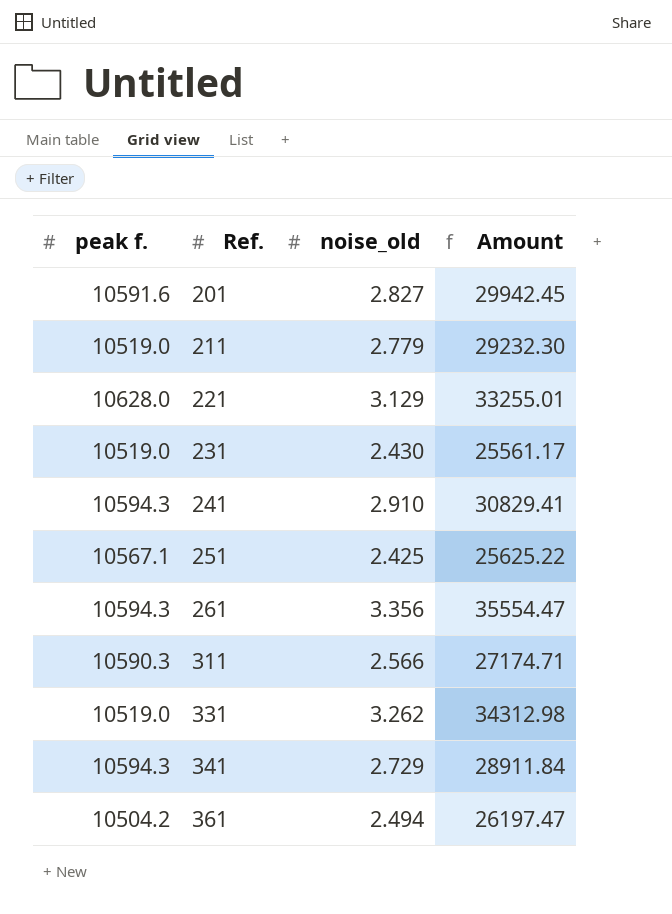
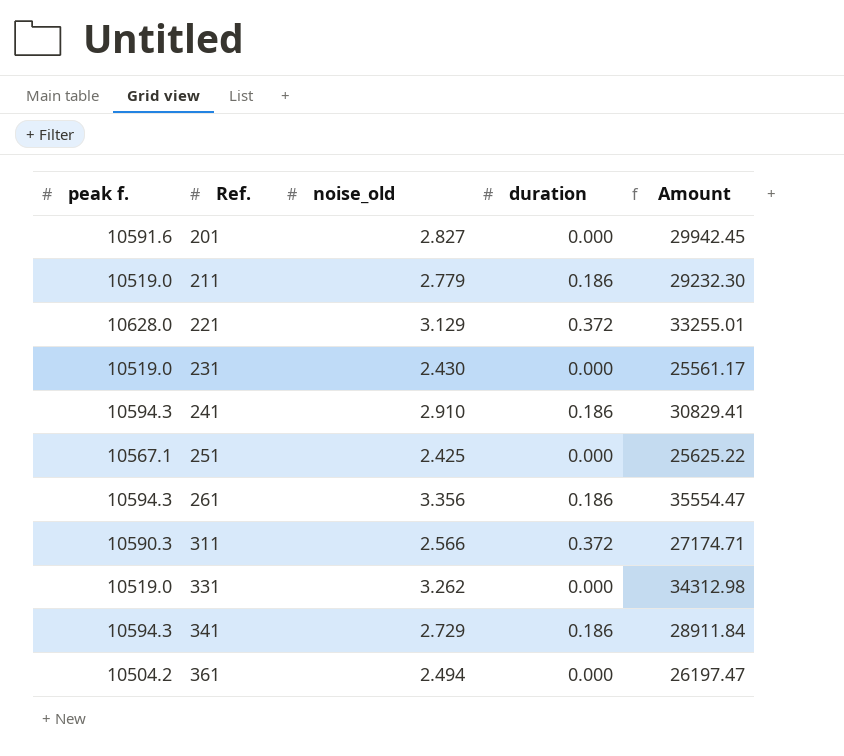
column duration | position: none -> 4

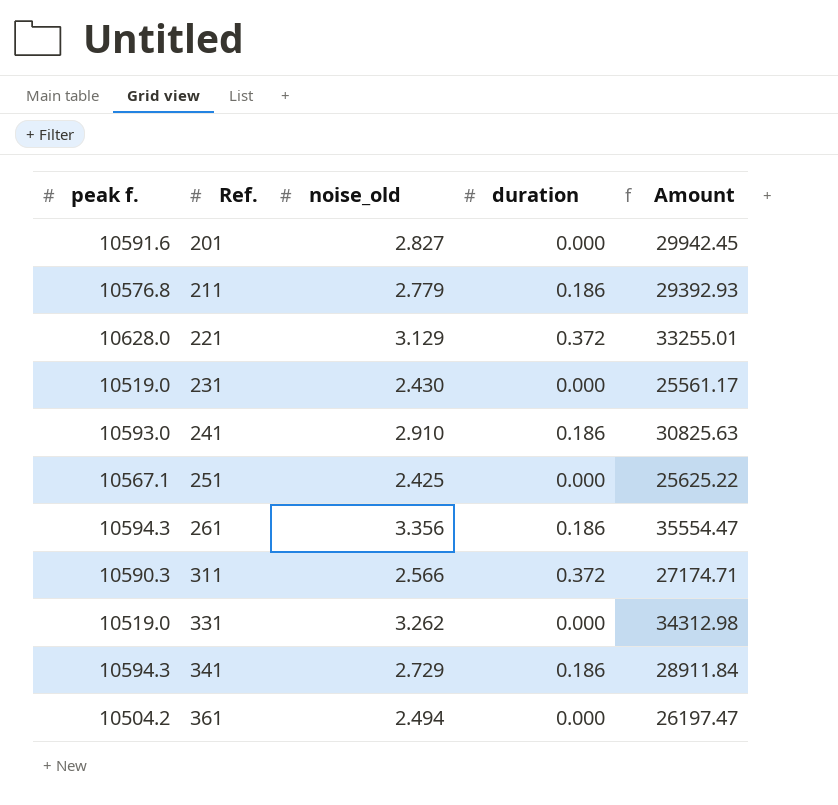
211 | peak f.: 10519.0 -> 10576.8
211 | Amount: 29232.30 -> 29392.93
241 | peak f.: 10594.3 -> 10593.0
241 | Amount: 30829.41 -> 30825.63

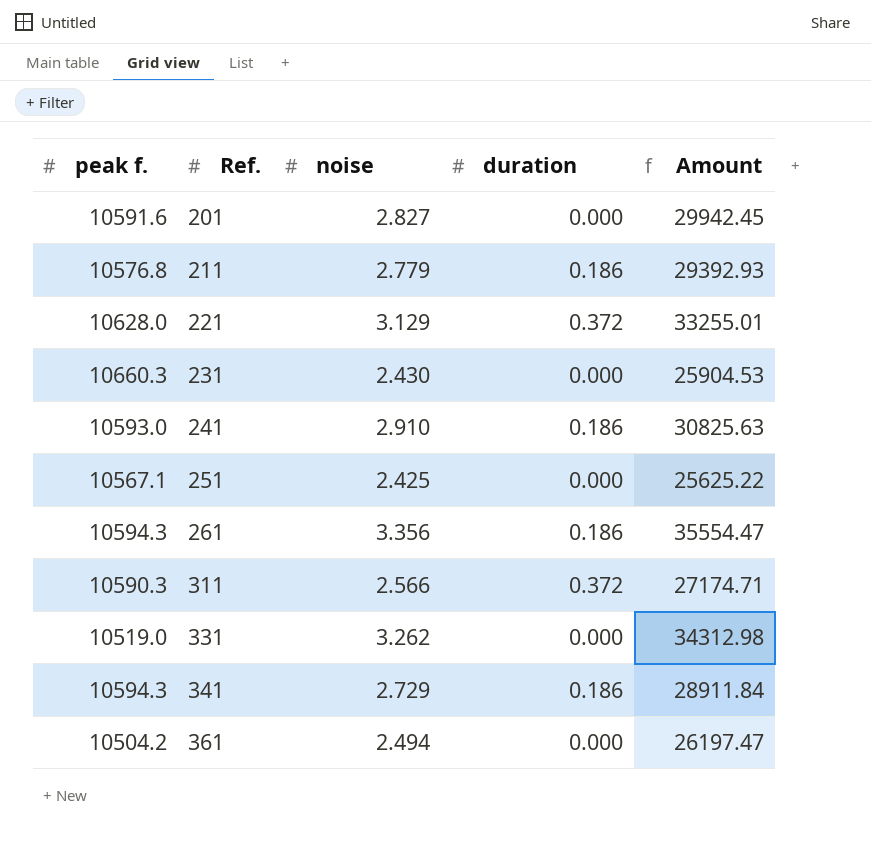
column name: noise_old -> noise
231 | peak f.: 10519.0 -> 10660.3
231 | Amount: 25561.17 -> 25904.53

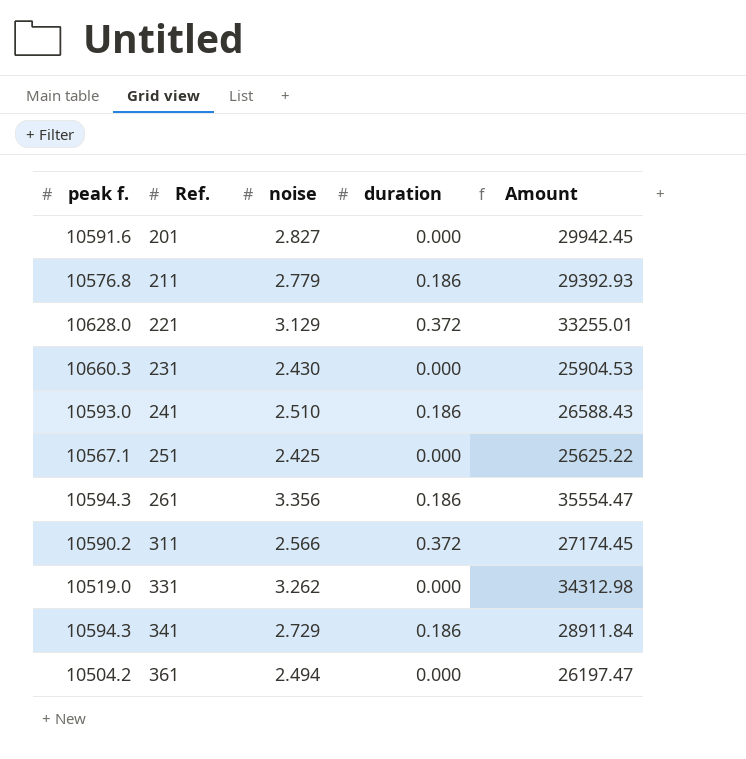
241 | noise: 2.910 -> 2.510
241 | Amount: 30825.63 -> 26588.43
311 | peak f.: 10590.3 -> 10590.2
311 | Amount: 27174.71 -> 27174.45

